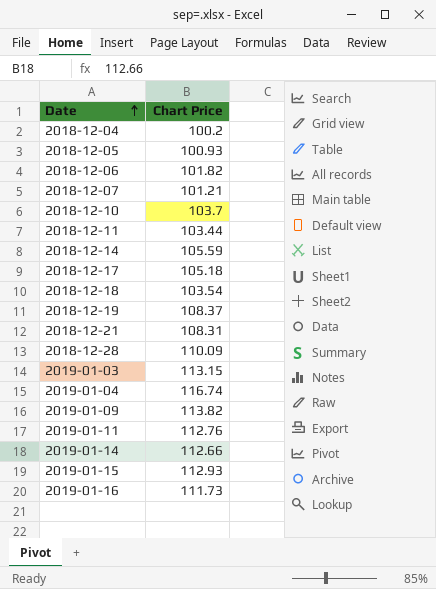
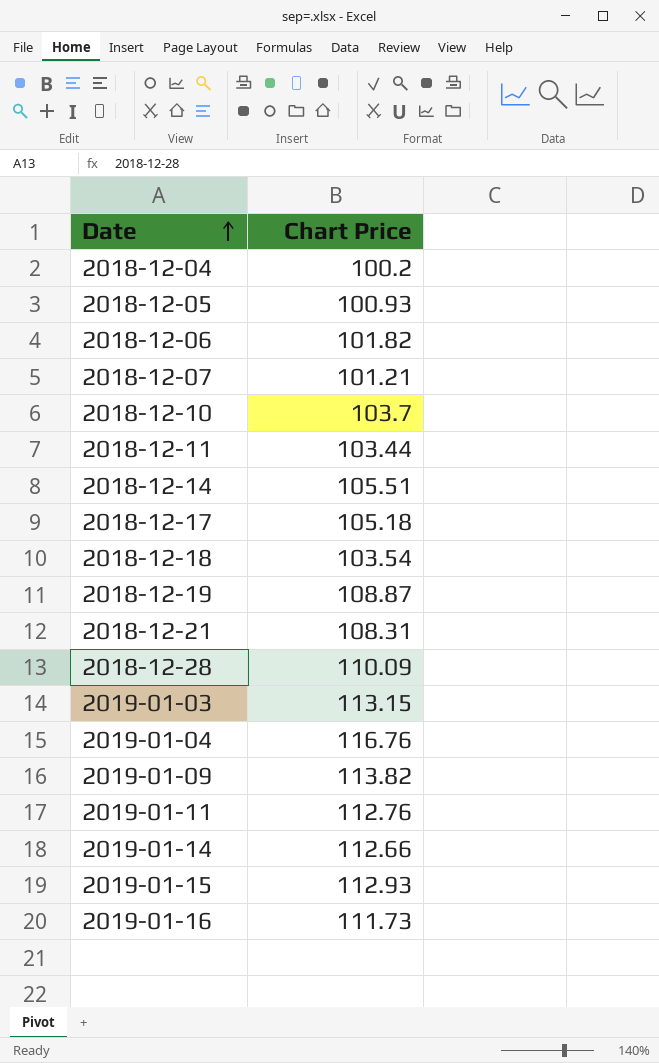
2018-12-14 | Chart Price: 105.59 -> 105.51
2018-12-19 | Chart Price: 108.37 -> 108.87
2019-01-04 | Chart Price: 116.74 -> 116.76

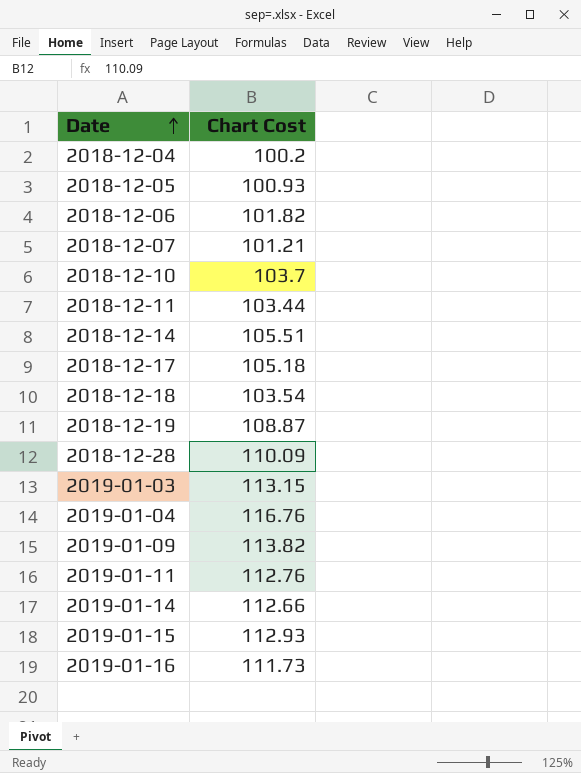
column name: Chart Price -> Chart Cost
row 2018-12-21: 108.31 -> none

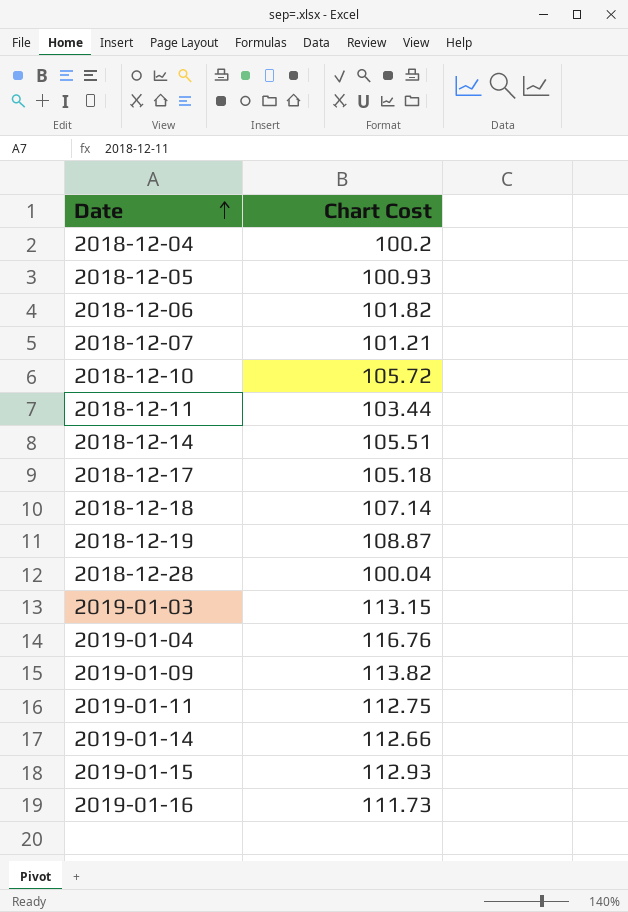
2018-12-10 | Chart Cost: 103.7 -> 105.72
2018-12-18 | Chart Cost: 103.54 -> 107.14
2018-12-28 | Chart Cost: 110.09 -> 100.04
2019-01-11 | Chart Cost: 112.76 -> 112.75

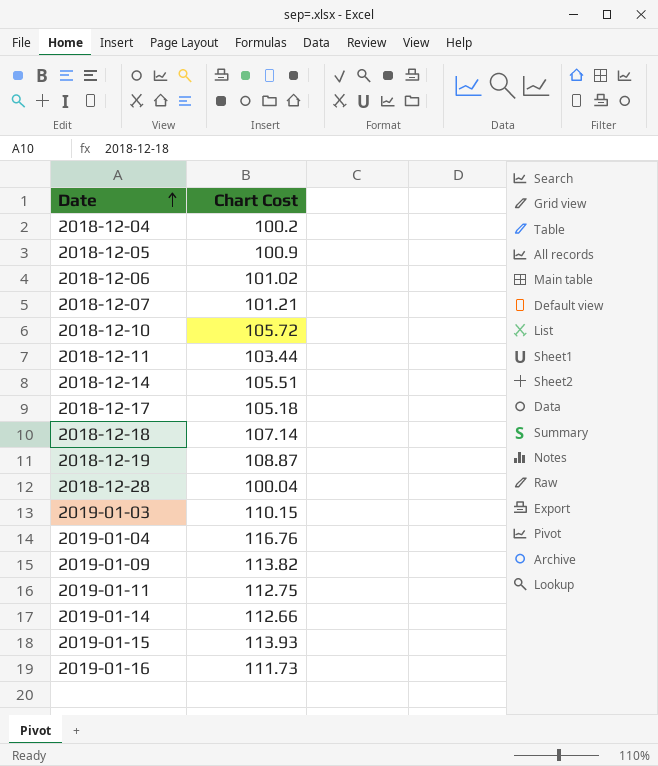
2018-12-05 | Chart Cost: 100.93 -> 100.9
2018-12-06 | Chart Cost: 101.82 -> 101.02
2019-01-03 | Chart Cost: 113.15 -> 110.15
2019-01-15 | Chart Cost: 112.93 -> 113.93

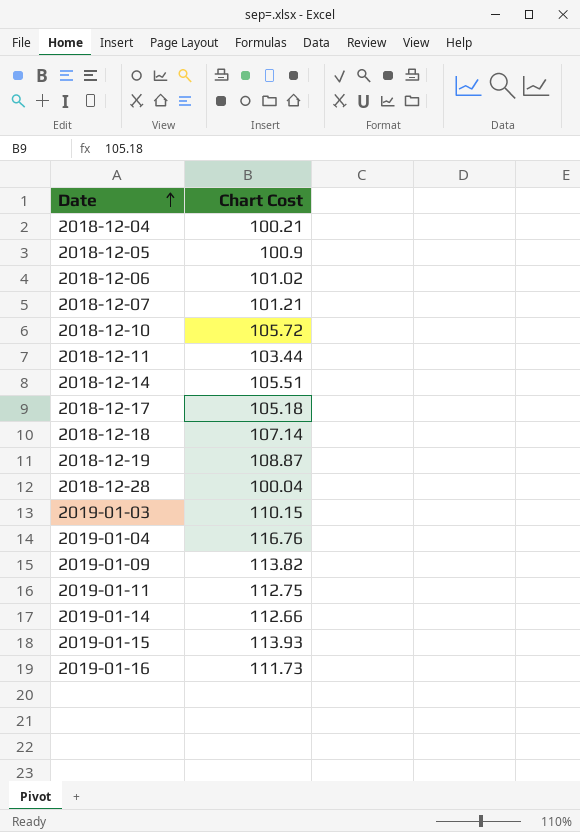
2018-12-04 | Chart Cost: 100.2 -> 100.21

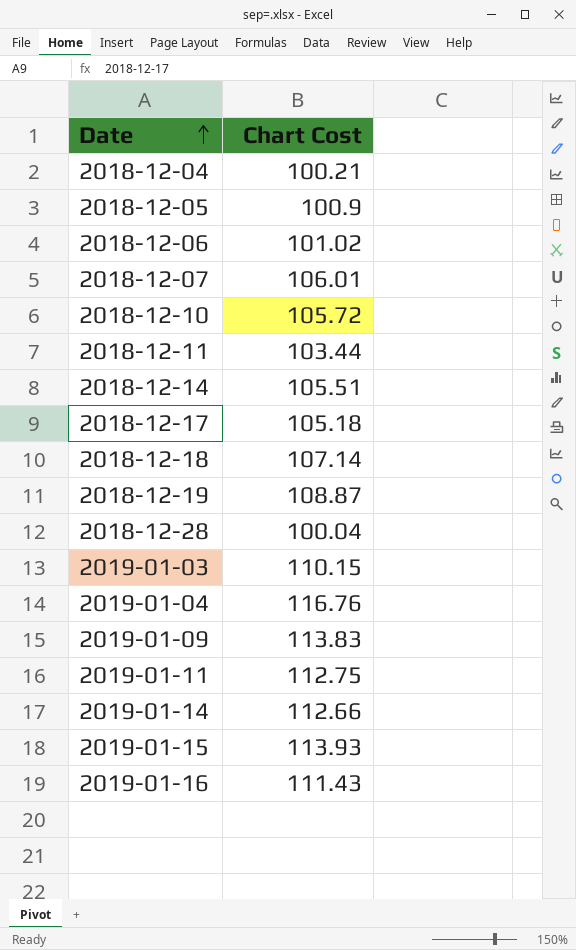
2018-12-07 | Chart Cost: 101.21 -> 106.01
2019-01-09 | Chart Cost: 113.82 -> 113.83
2019-01-16 | Chart Cost: 111.73 -> 111.43

